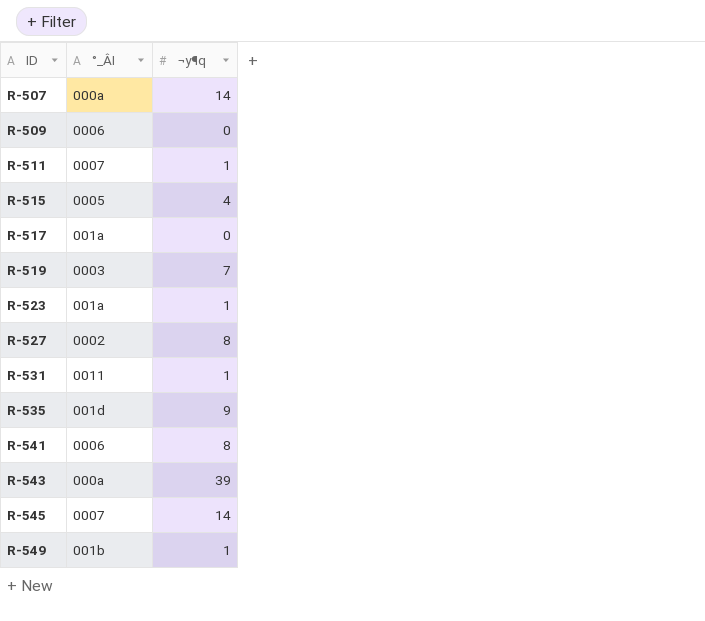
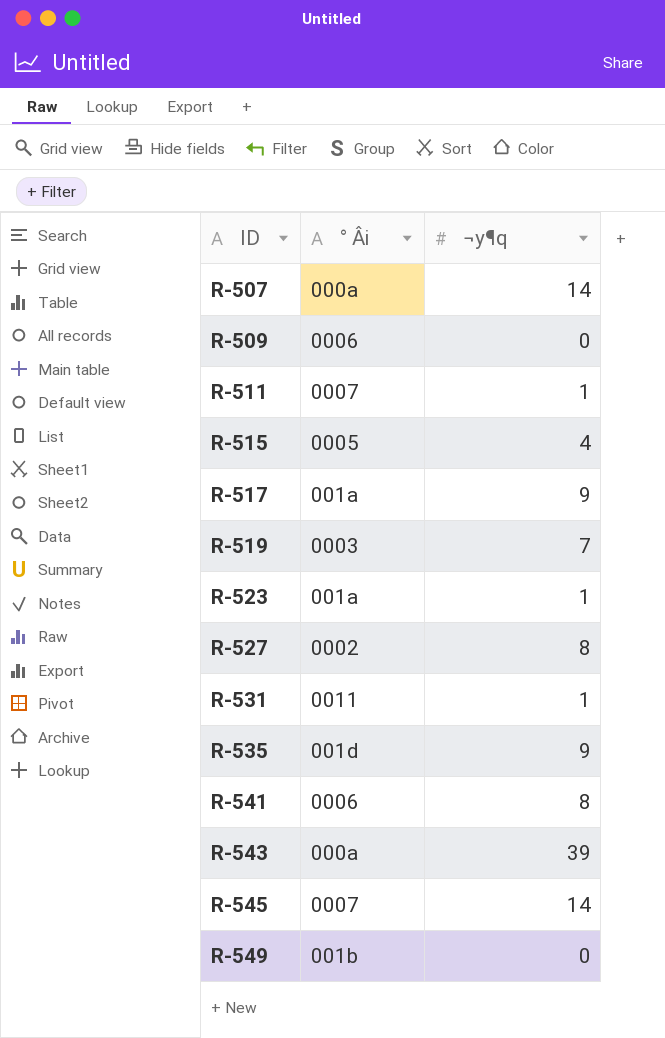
column name: °_ÂI -> ° Âi
R-517 | ¬y¶q: 0 -> 9
R-549 | ¬y¶q: 1 -> 0

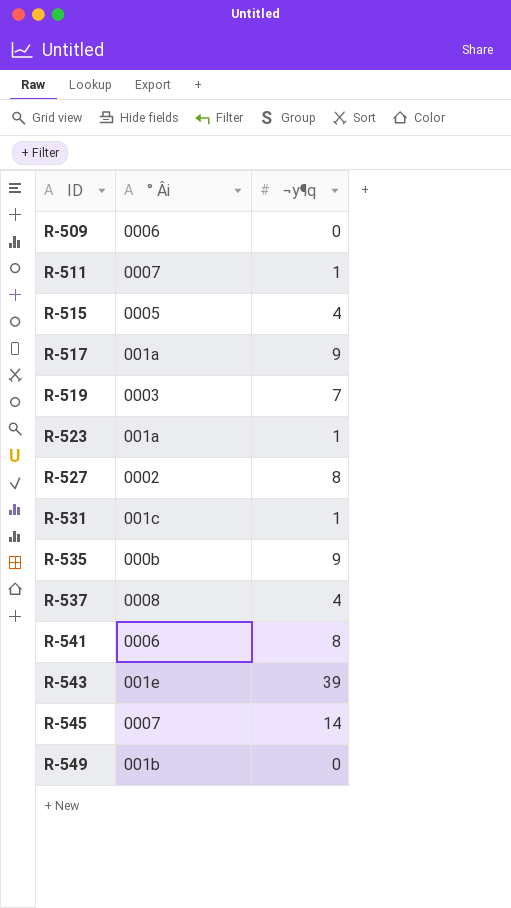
row R-507: 000a | 14 -> none
R-531 | ° Âi: 0011 -> 001c
R-535 | ° Âi: 001d -> 000b
row R-537: none -> 0008 | 4
R-543 | ° Âi: 000a -> 001e

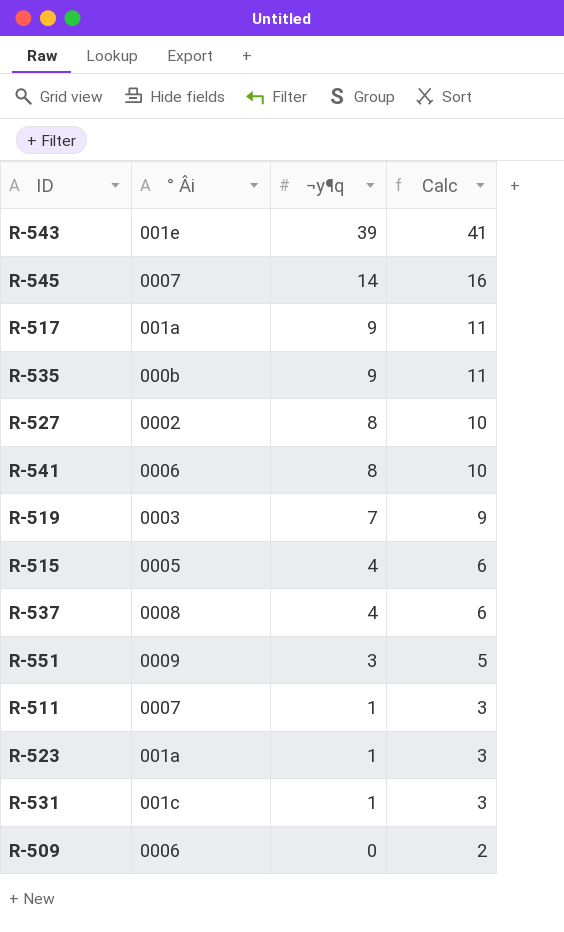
row order: ID ascending -> ¬y¶q descending
column Calc | formula: none -> [¬y¶q] + 2
row R-549: 001b | 0 -> none
row R-551: none -> 0009 | 3 | 5

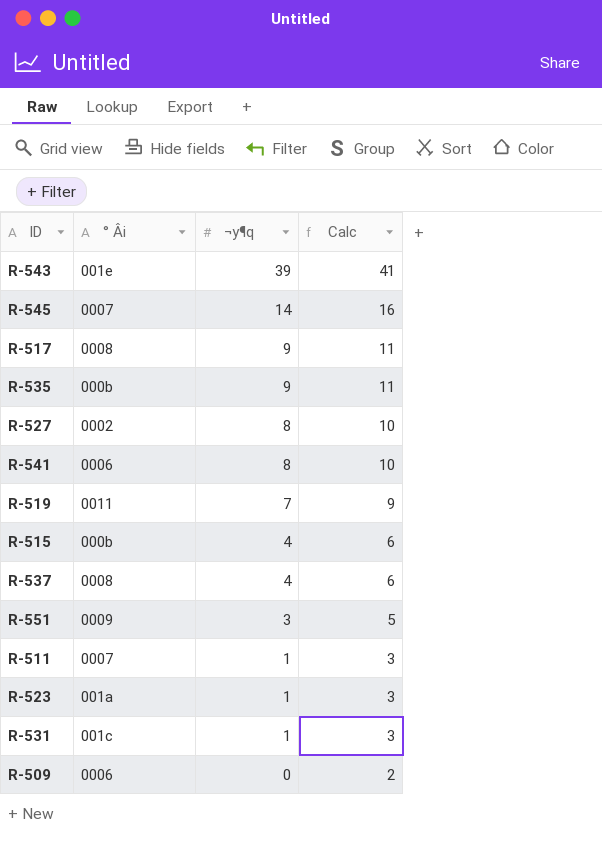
R-517 | ° Âi: 001a -> 0008
R-519 | ° Âi: 0003 -> 0011
R-515 | ° Âi: 0005 -> 000b

